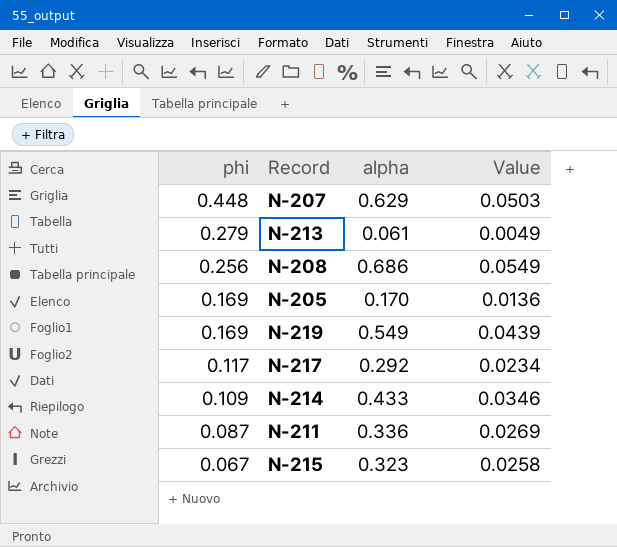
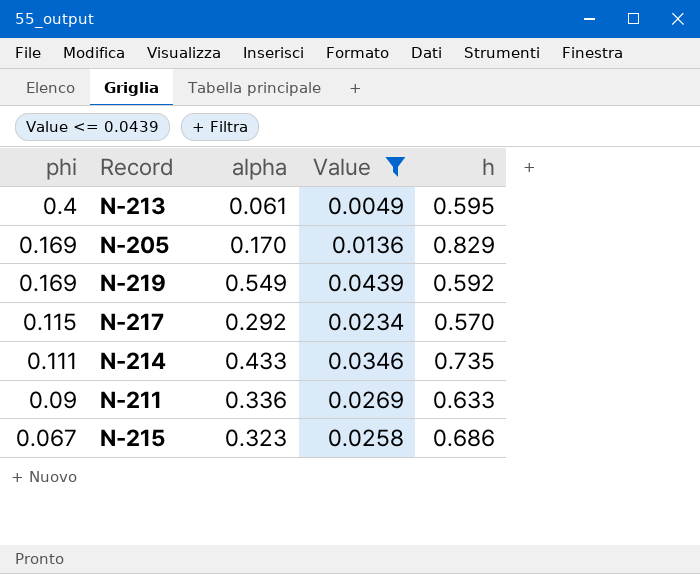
filter: none -> Value <= 0.0439
column h | position: none -> 5
N-213 | phi: 0.279 -> 0.4
N-217 | phi: 0.117 -> 0.115
N-214 | phi: 0.109 -> 0.111
N-211 | phi: 0.087 -> 0.09

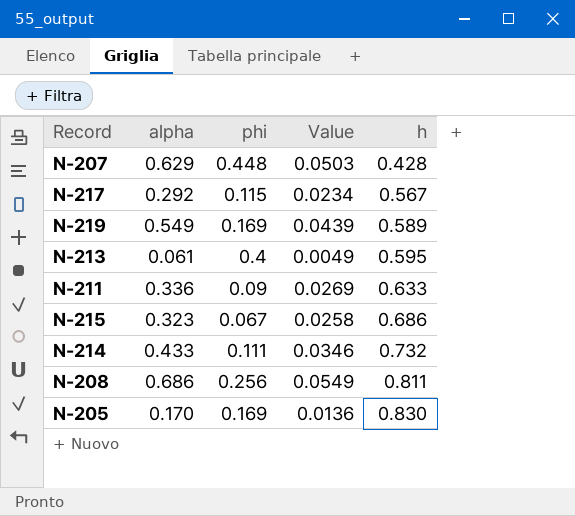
filter: Value <= 0.0439 -> none
row order: phi descending -> h ascending
column phi | position: 1 -> 3
N-217 | h: 0.570 -> 0.567
N-219 | h: 0.592 -> 0.589
N-214 | h: 0.735 -> 0.732
N-205 | h: 0.829 -> 0.830

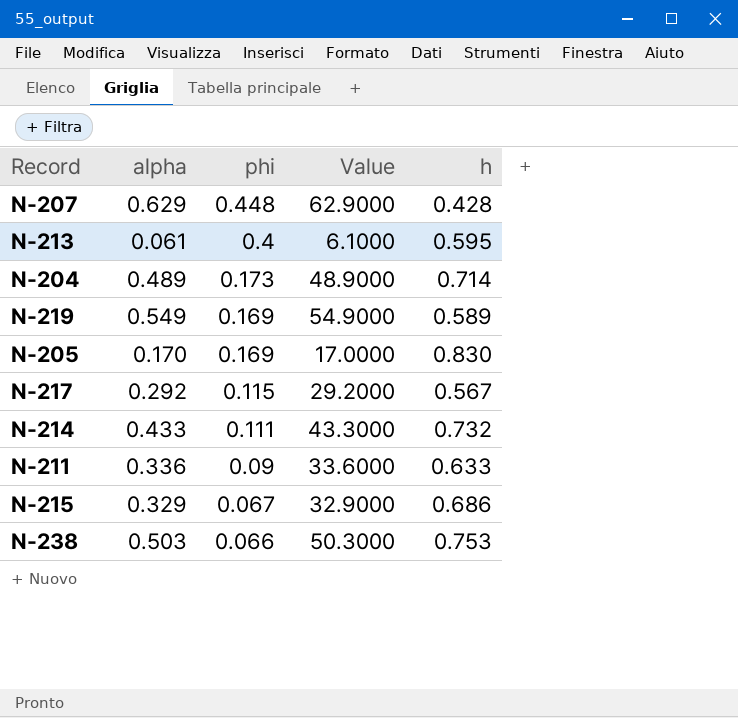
row order: h ascending -> phi descending
column Value | formula: [alpha] * 0.08 -> [alpha] * 100
row N-208: 0.686 | 0.256 | 0.0549 | 0.811 -> none
row N-204: none -> 0.489 | 0.173 | 48.9000 | 0.714
N-215 | alpha: 0.323 -> 0.329
row N-238: none -> 0.503 | 0.066 | 50.3000 | 0.753

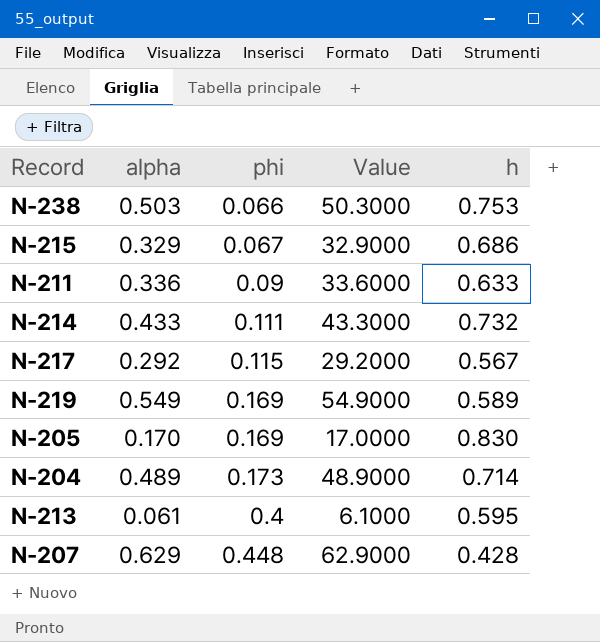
row order: phi descending -> phi ascending

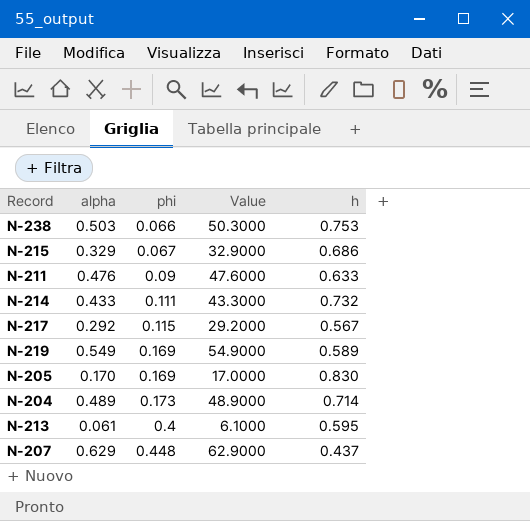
N-211 | alpha: 0.336 -> 0.476
N-211 | Value: 33.6000 -> 47.6000
N-207 | h: 0.428 -> 0.437

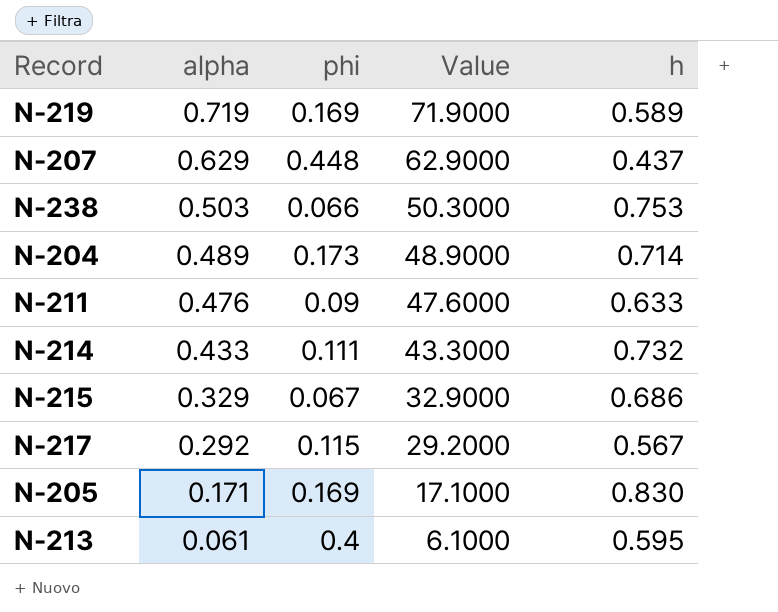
row order: phi ascending -> alpha descending
N-219 | alpha: 0.549 -> 0.719
N-219 | Value: 54.9000 -> 71.9000
N-205 | alpha: 0.170 -> 0.171
N-205 | Value: 17.0000 -> 17.1000

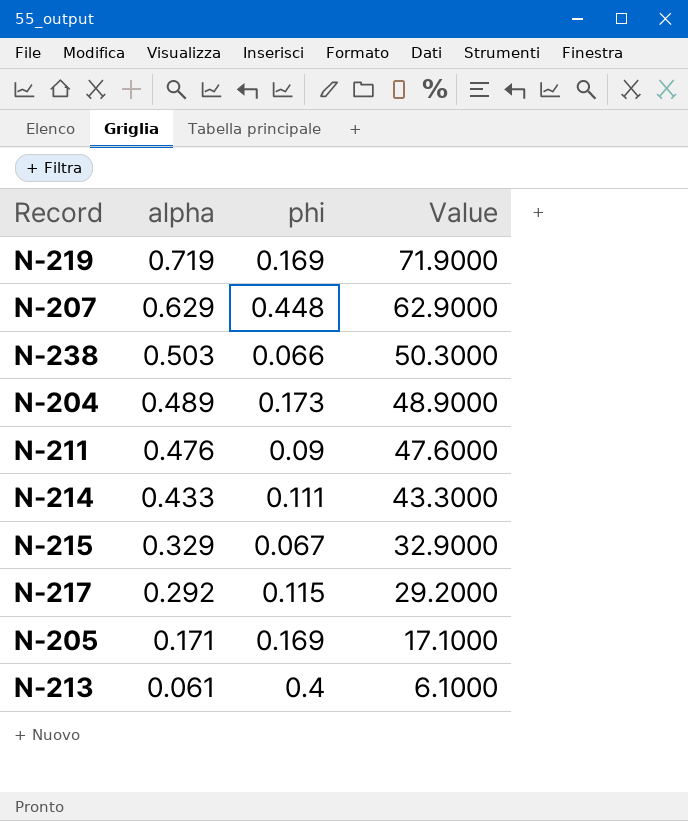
column h | position: 5 -> none

